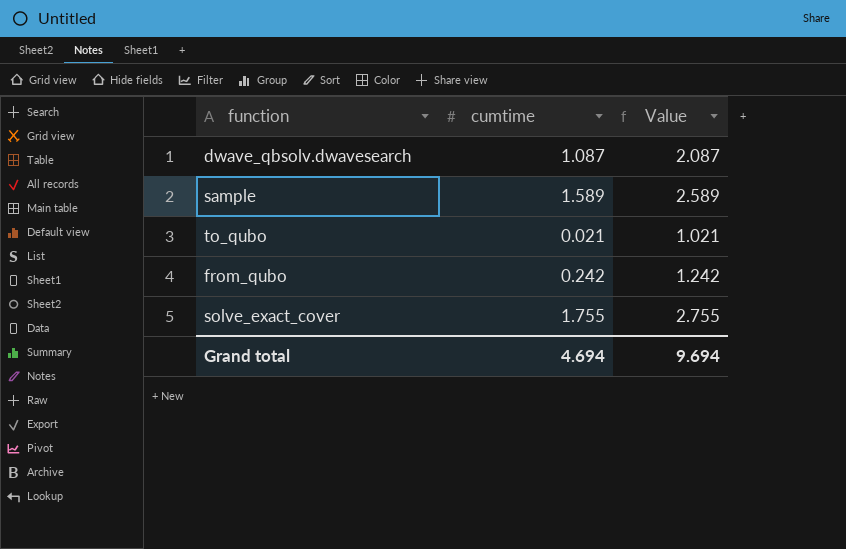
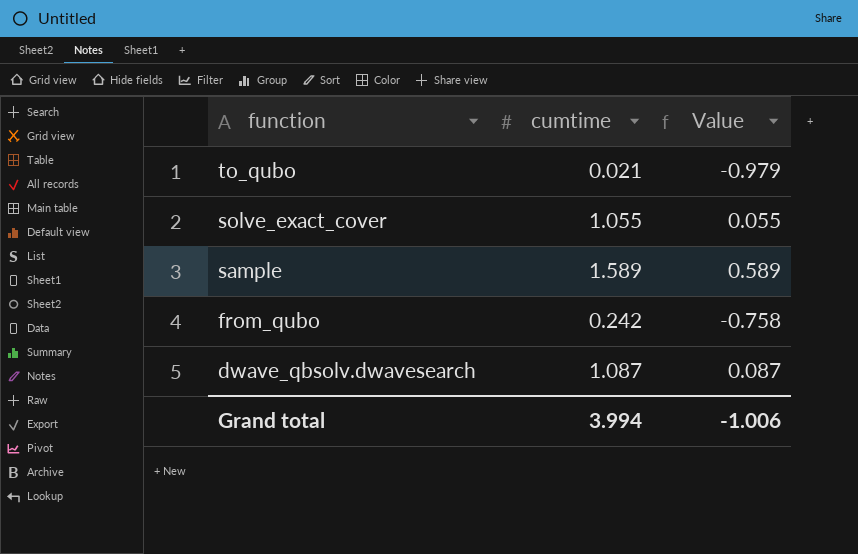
row order: none -> function descending
column Value | formula: [cumtime] + 1 -> [cumtime] - 1
solve_exact_cover | cumtime: 1.755 -> 1.055
Grand total | cumtime: 4.694 -> 3.994
Grand total | Value: 9.694 -> -1.006

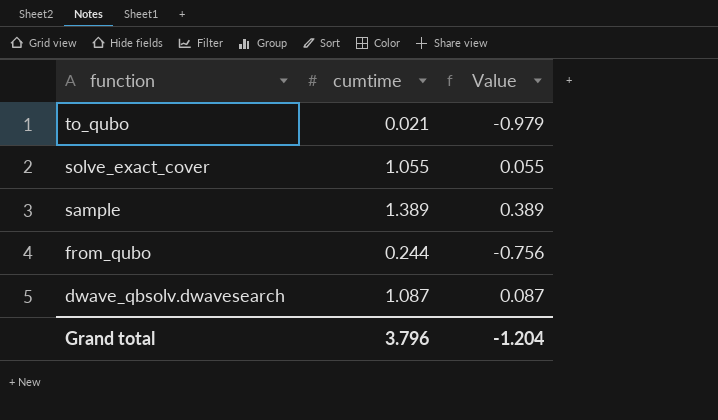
sample | cumtime: 1.589 -> 1.389
sample | Value: 0.589 -> 0.389
from_qubo | cumtime: 0.242 -> 0.244
from_qubo | Value: -0.758 -> -0.756
Grand total | cumtime: 3.994 -> 3.796
Grand total | Value: -1.006 -> -1.204

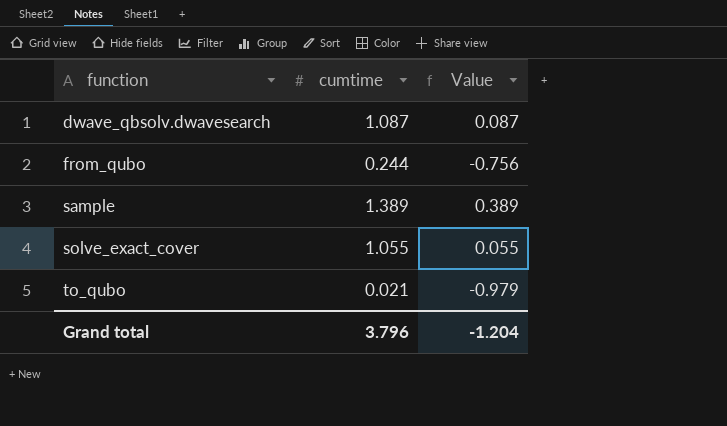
row order: function descending -> function ascending

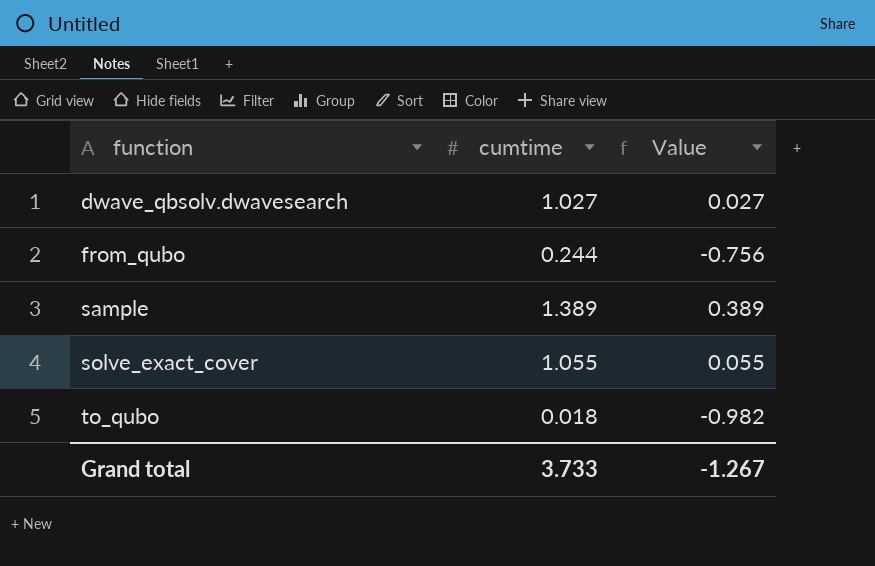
dwave_qbsolv.dwavesearch | cumtime: 1.087 -> 1.027
dwave_qbsolv.dwavesearch | Value: 0.087 -> 0.027
to_qubo | cumtime: 0.021 -> 0.018
to_qubo | Value: -0.979 -> -0.982
Grand total | cumtime: 3.796 -> 3.733
Grand total | Value: -1.204 -> -1.267

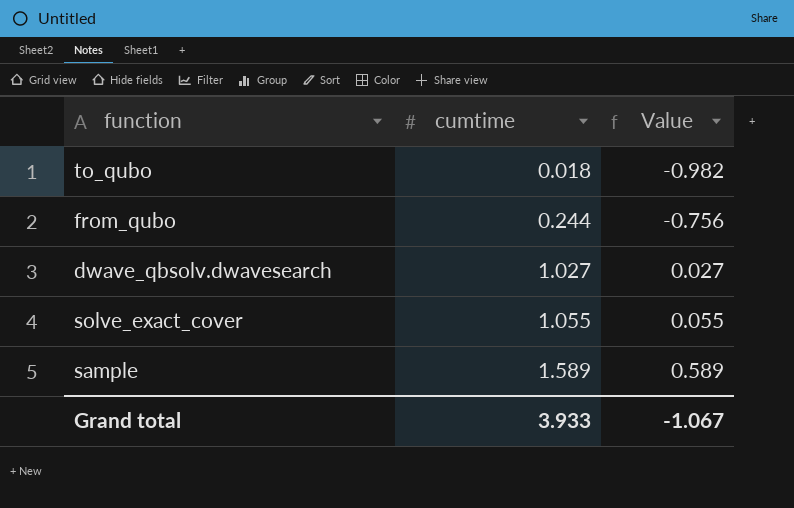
row order: function ascending -> cumtime ascending
sample | cumtime: 1.389 -> 1.589
sample | Value: 0.389 -> 0.589
Grand total | cumtime: 3.733 -> 3.933
Grand total | Value: -1.267 -> -1.067

